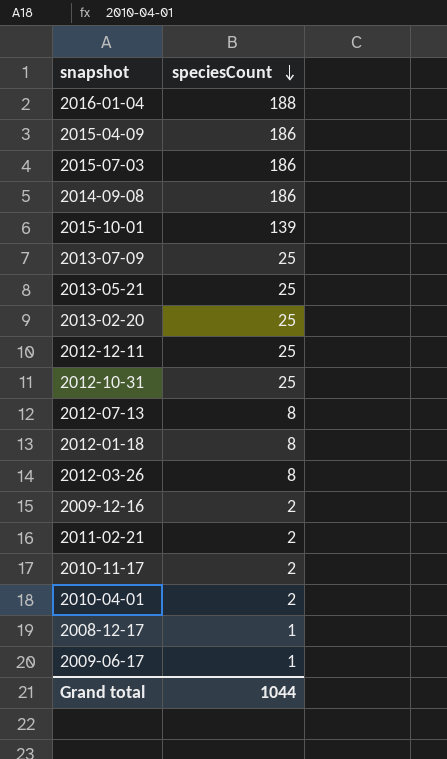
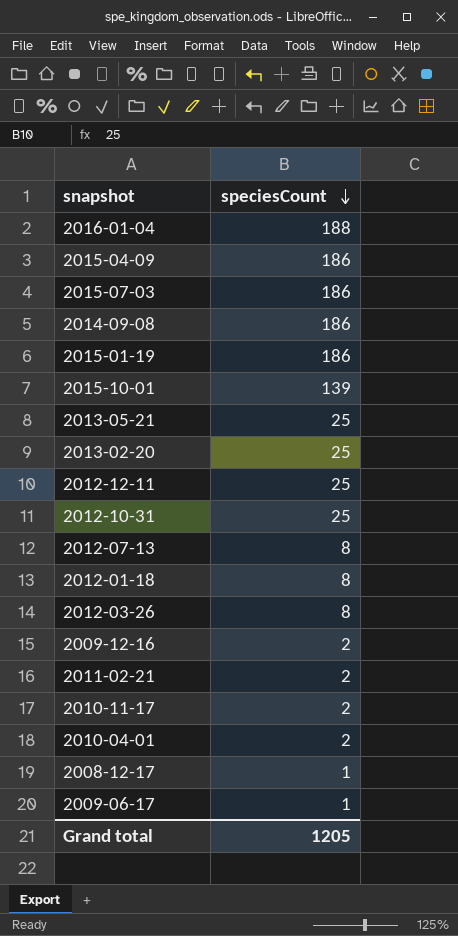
row 2013-07-09: 25 -> none
row 2015-01-19: none -> 186
Grand total | speciesCount: 1044 -> 1205

